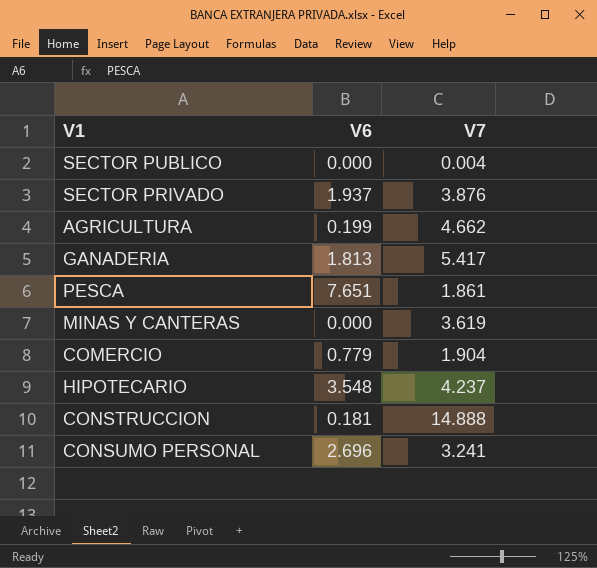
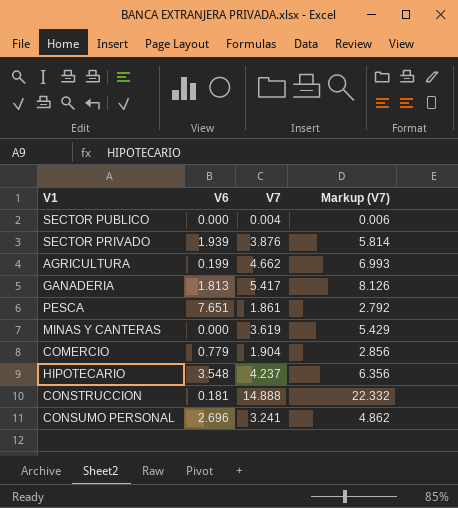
column Markup (V7) | formula: none -> [V7] * 1.5
SECTOR PRIVADO | V6: 1.937 -> 1.939

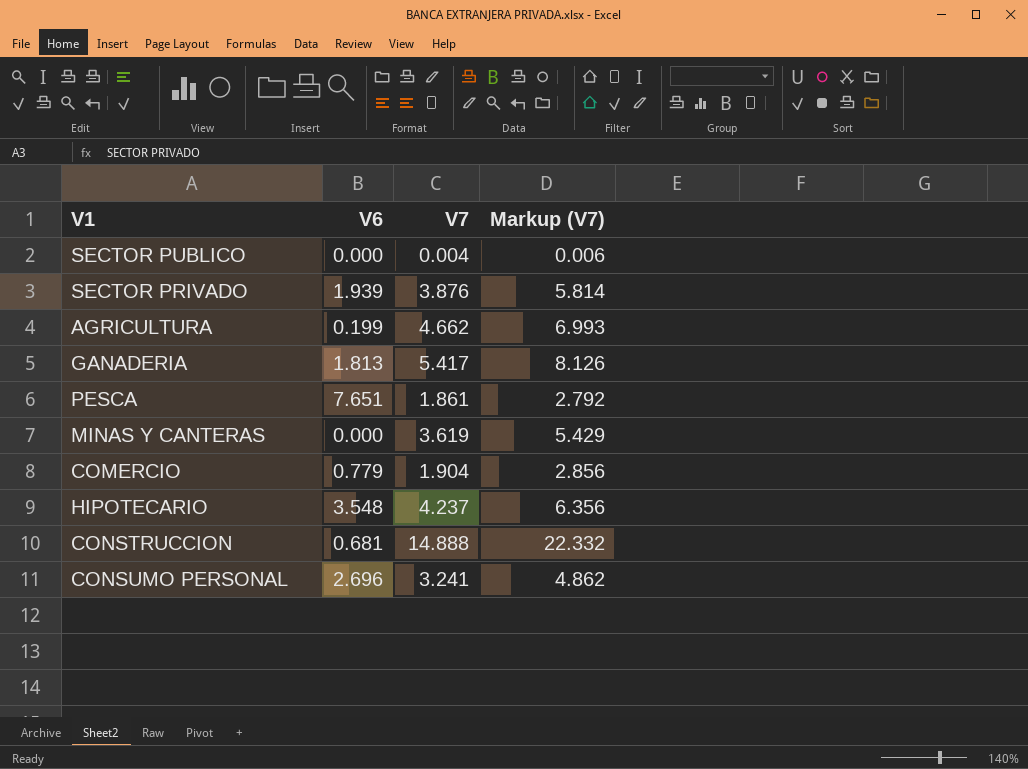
CONSTRUCCION | V6: 0.181 -> 0.681

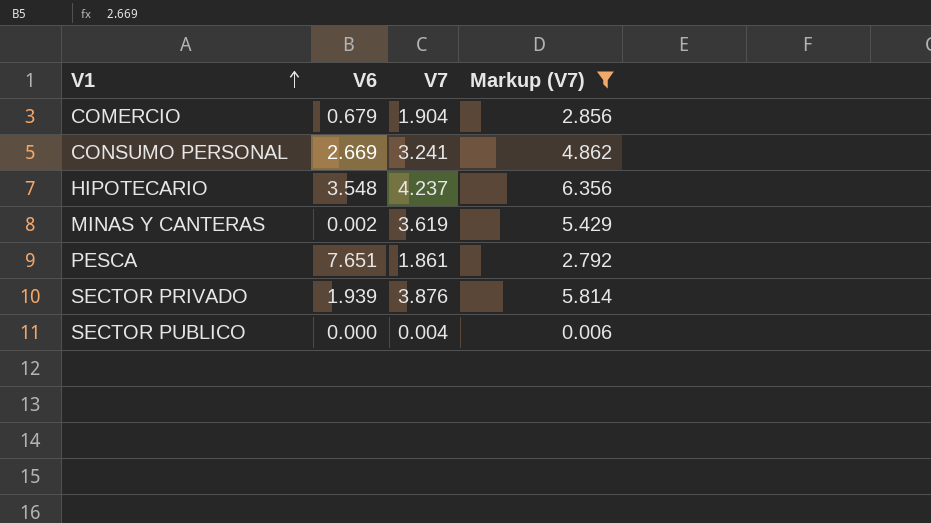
filter: none -> Markup (V7) <= 6.356
row order: none -> V1 ascending
COMERCIO | V6: 0.779 -> 0.679
CONSUMO PERSONAL | V6: 2.696 -> 2.669
MINAS Y CANTERAS | V6: 0.000 -> 0.002

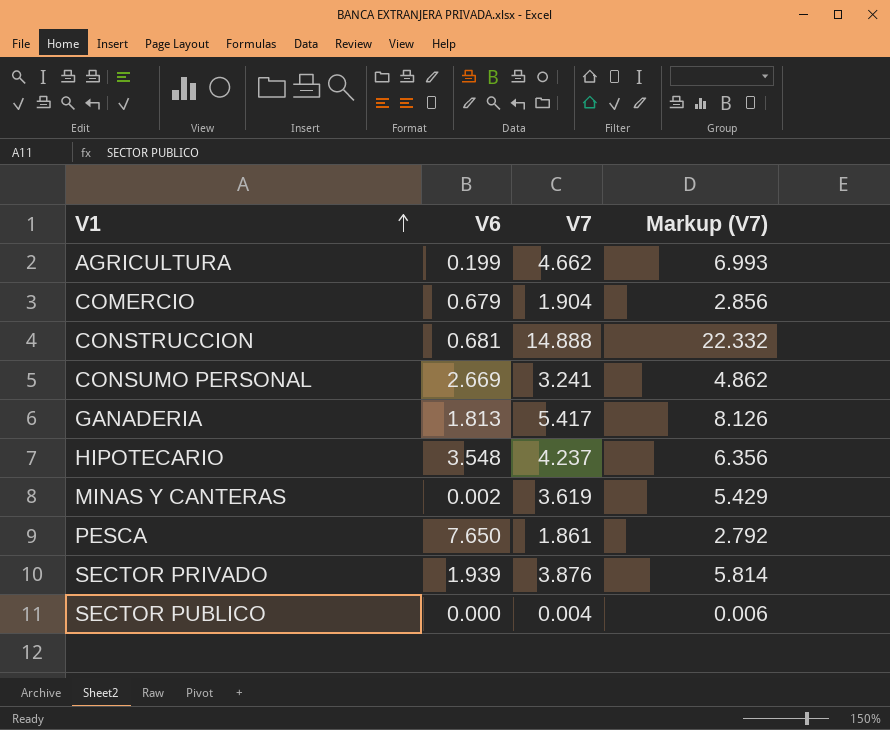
filter: Markup (V7) <= 6.356 -> none
PESCA | V6: 7.651 -> 7.650

